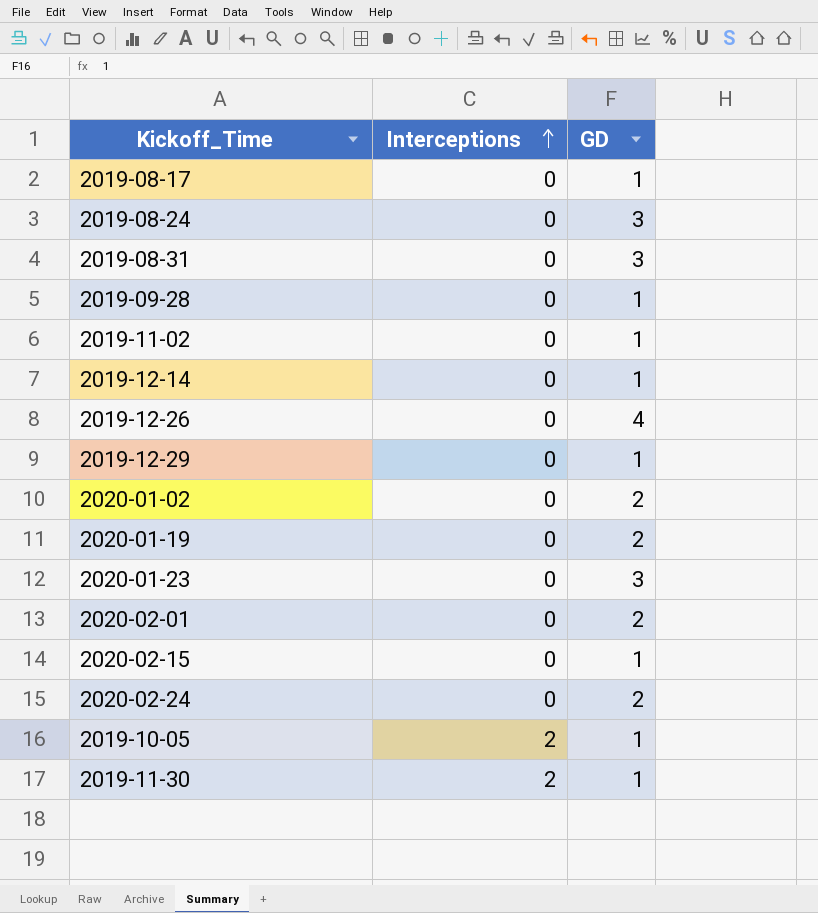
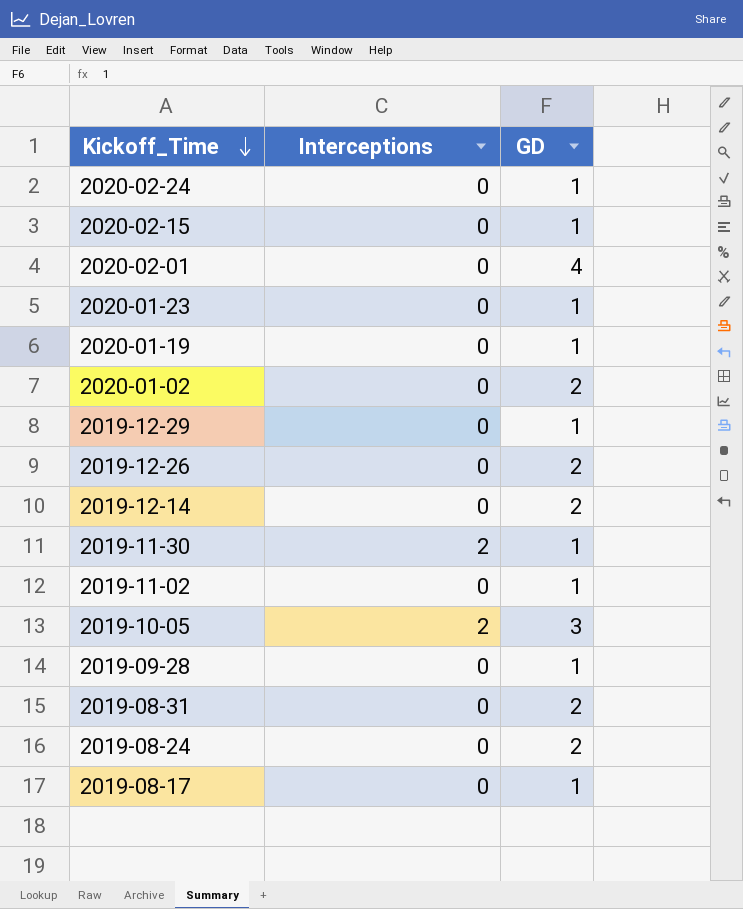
row order: Interceptions ascending -> Kickoff_Time descending
2020-02-24 | GD: 2 -> 1
2020-02-01 | GD: 2 -> 4
2020-01-23 | GD: 3 -> 1
2020-01-19 | GD: 2 -> 1
2019-12-26 | GD: 4 -> 2
2019-12-14 | GD: 1 -> 2
2019-10-05 | GD: 1 -> 3
2019-08-31 | GD: 3 -> 2
2019-08-24 | GD: 3 -> 2

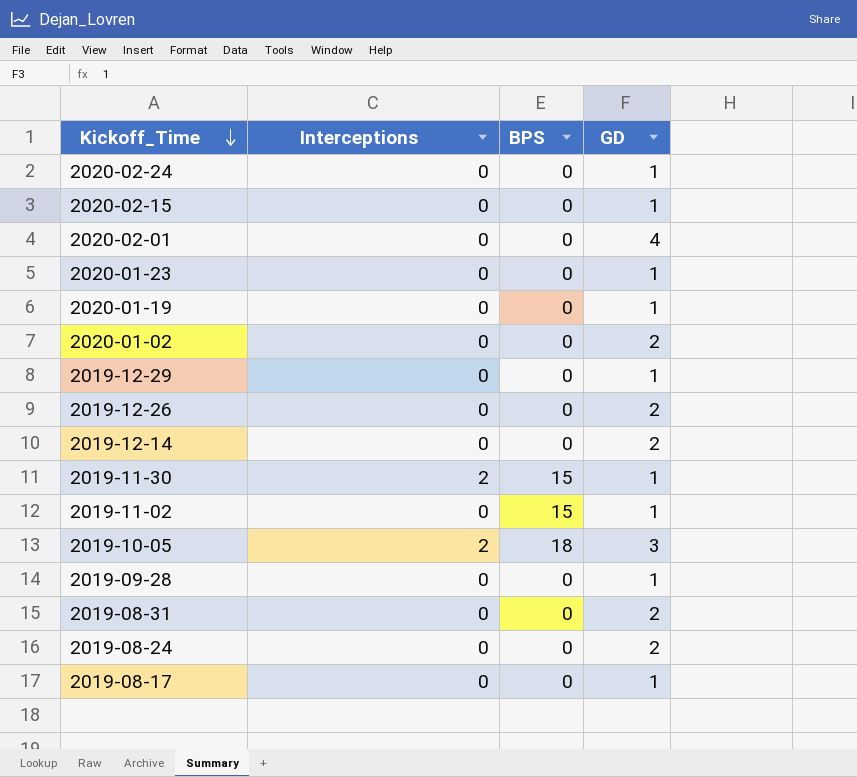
column BPS | position: none -> 3

